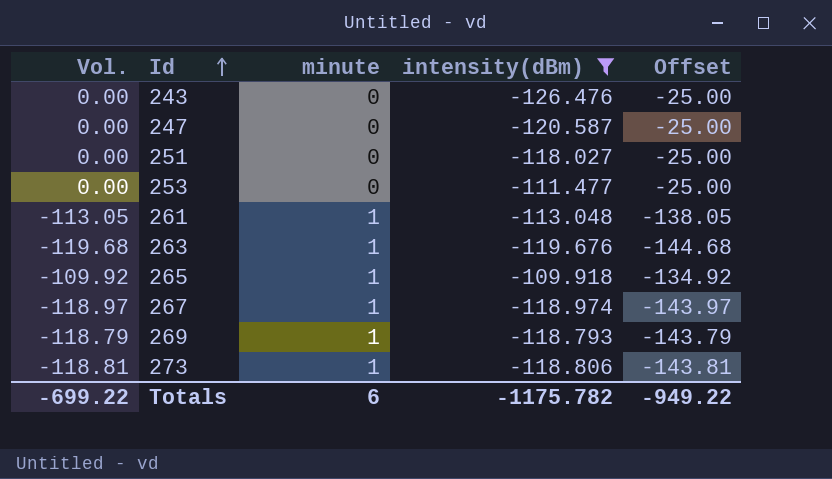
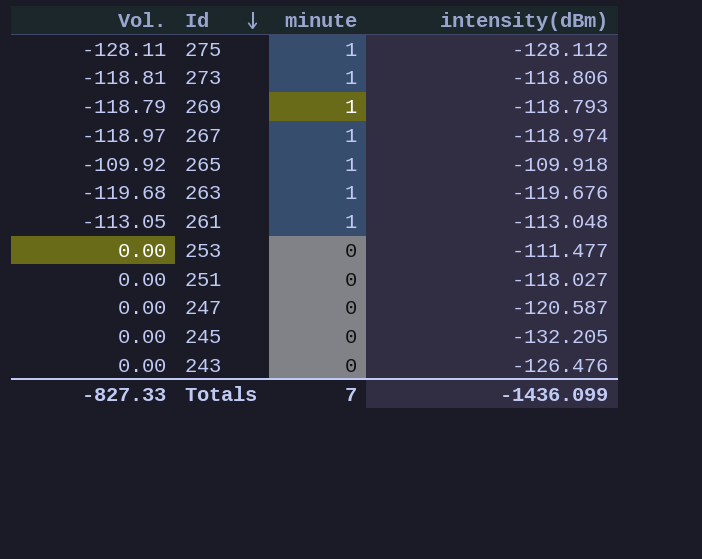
filter: intensity(dBm) >= -126.476 -> none
row order: Id ascending -> Id descending
column Offset | formula: [Vol.] - 25 -> none
Totals | Vol.: -699.22 -> -827.33
Totals | minute: 6 -> 7
Totals | intensity(dBm): -1175.782 -> -1436.099

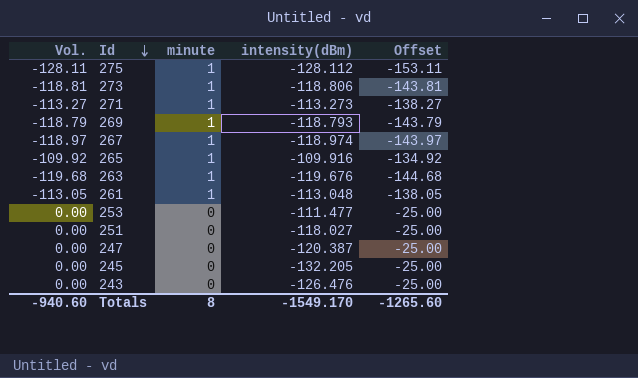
column Offset | formula: none -> [Vol.] - 25
row 271: none -> -113.27 | 1 | -113.273 | -138.27
265 | intensity(dBm): -109.918 -> -109.916
247 | intensity(dBm): -120.587 -> -120.387
Totals | Vol.: -827.33 -> -940.60
Totals | minute: 7 -> 8
Totals | intensity(dBm): -1436.099 -> -1549.170

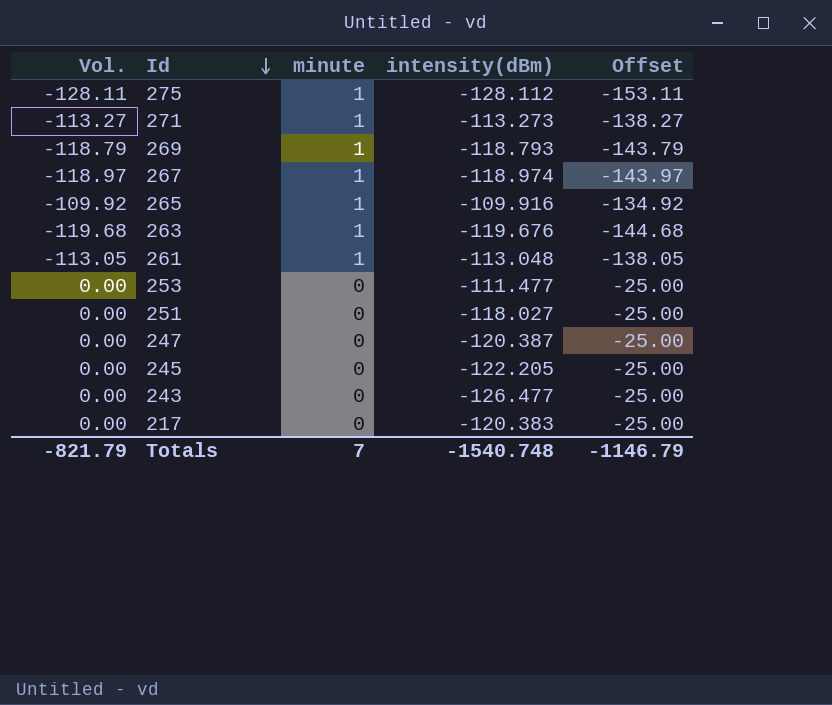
row 273: -118.81 | 1 | -118.806 | -143.81 -> none
245 | intensity(dBm): -132.205 -> -122.205
243 | intensity(dBm): -126.476 -> -126.477
row 217: none -> 0.00 | 0 | -120.383 | -25.00
Totals | Vol.: -940.60 -> -821.79
Totals | minute: 8 -> 7
Totals | intensity(dBm): -1549.170 -> -1540.748
Totals | Offset: -1265.60 -> -1146.79

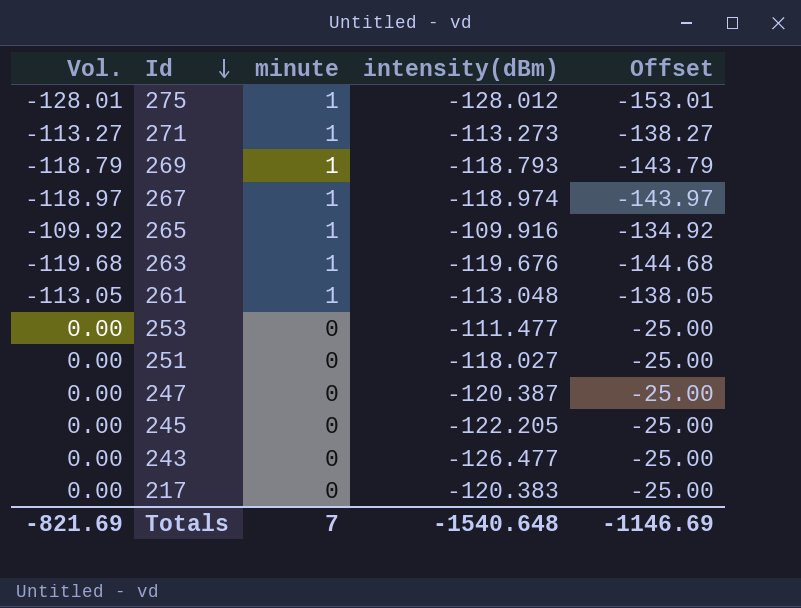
275 | Vol.: -128.11 -> -128.01
275 | intensity(dBm): -128.112 -> -128.012
275 | Offset: -153.11 -> -153.01
Totals | Vol.: -821.79 -> -821.69
Totals | intensity(dBm): -1540.748 -> -1540.648
Totals | Offset: -1146.79 -> -1146.69

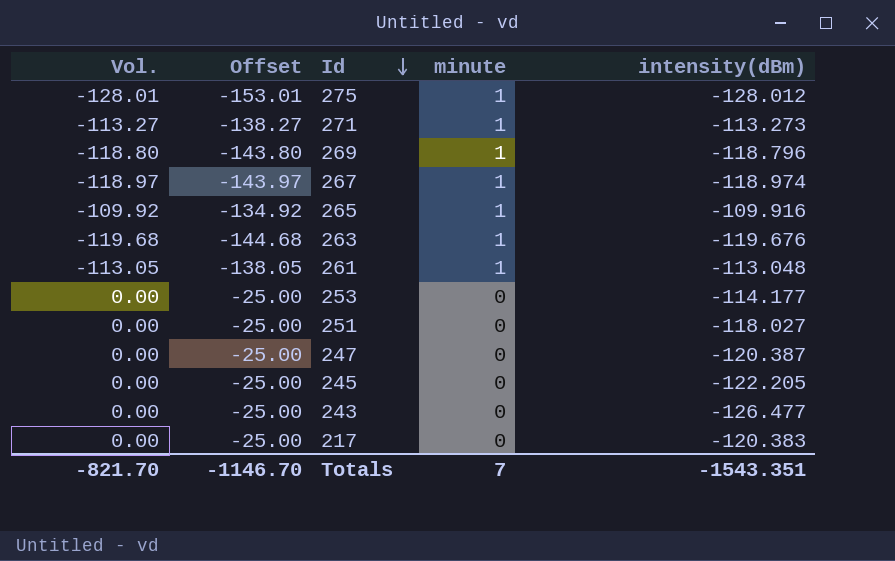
column Offset | position: 5 -> 2
269 | Vol.: -118.79 -> -118.80
269 | Offset: -143.79 -> -143.80
269 | intensity(dBm): -118.793 -> -118.796
253 | intensity(dBm): -111.477 -> -114.177
Totals | Vol.: -821.69 -> -821.70
Totals | Offset: -1146.69 -> -1146.70
Totals | intensity(dBm): -1540.648 -> -1543.351

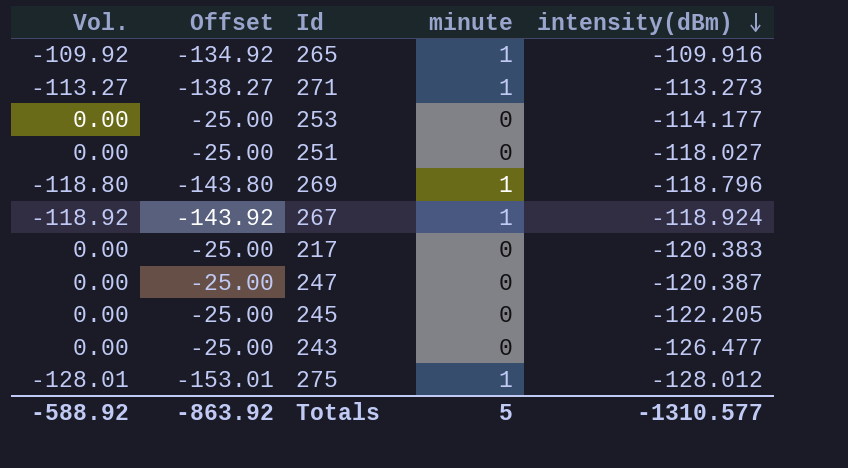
row order: Id descending -> intensity(dBm) descending
row 263: -119.68 | -144.68 | 1 | -119.676 -> none
row 261: -113.05 | -138.05 | 1 | -113.048 -> none
267 | Vol.: -118.97 -> -118.92
267 | Offset: -143.97 -> -143.92
267 | intensity(dBm): -118.974 -> -118.924
Totals | Vol.: -821.70 -> -588.92
Totals | Offset: -1146.70 -> -863.92
Totals | minute: 7 -> 5
Totals | intensity(dBm): -1543.351 -> -1310.577

